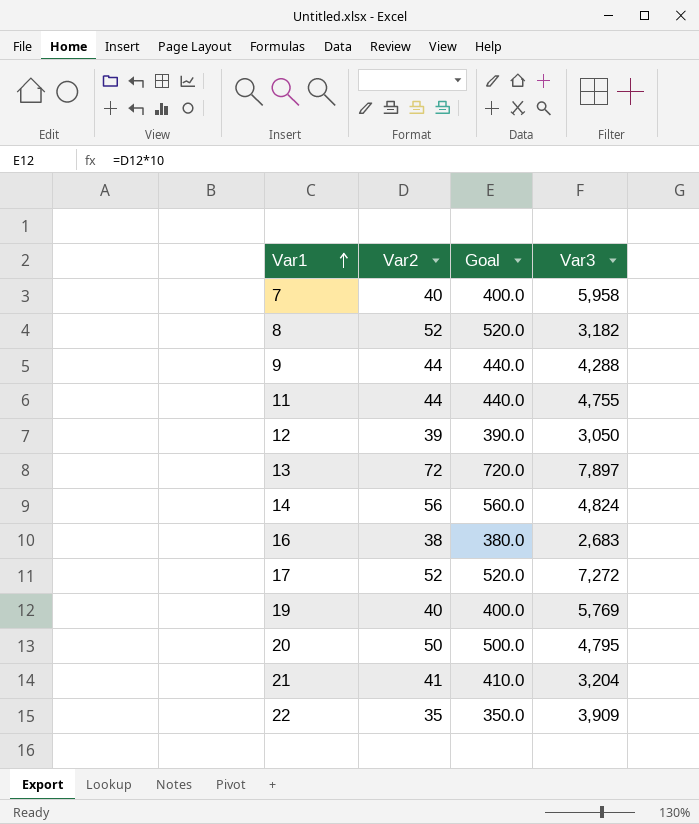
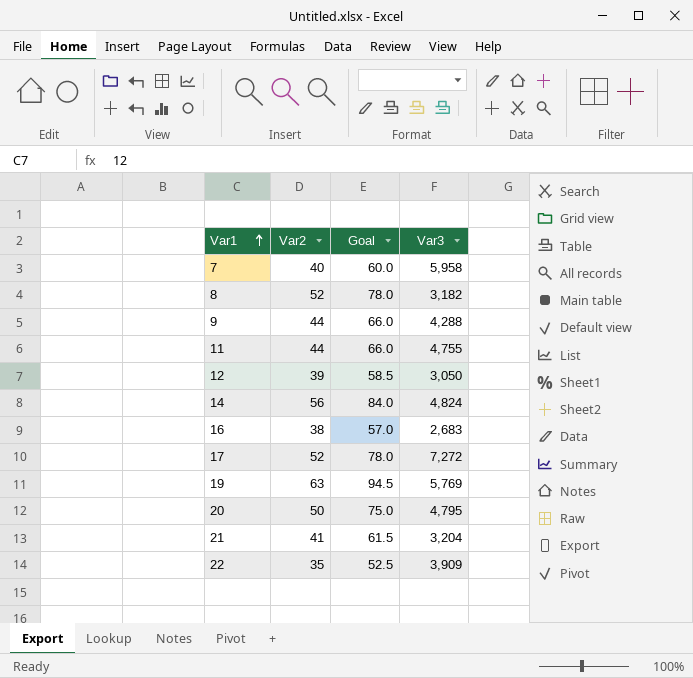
column Goal | formula: [Var2] * 10 -> [Var2] * 1.5
row 13: 72 | 720.0 | 7,897 -> none
19 | Var2: 40 -> 63

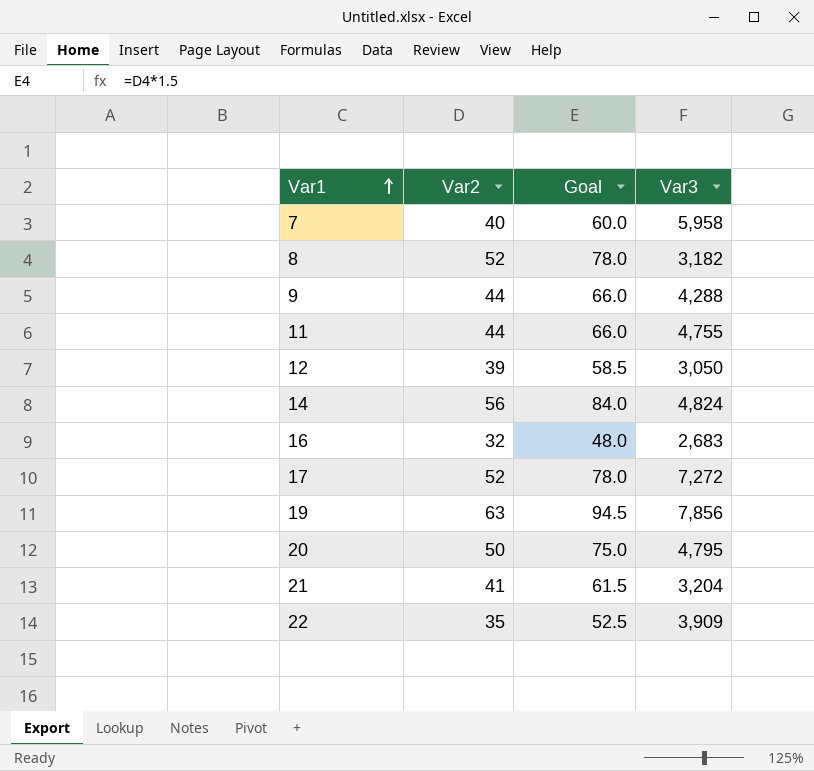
16 | Var2: 38 -> 32
16 | Goal: 57.0 -> 48.0
19 | Var3: 5,769 -> 7,856

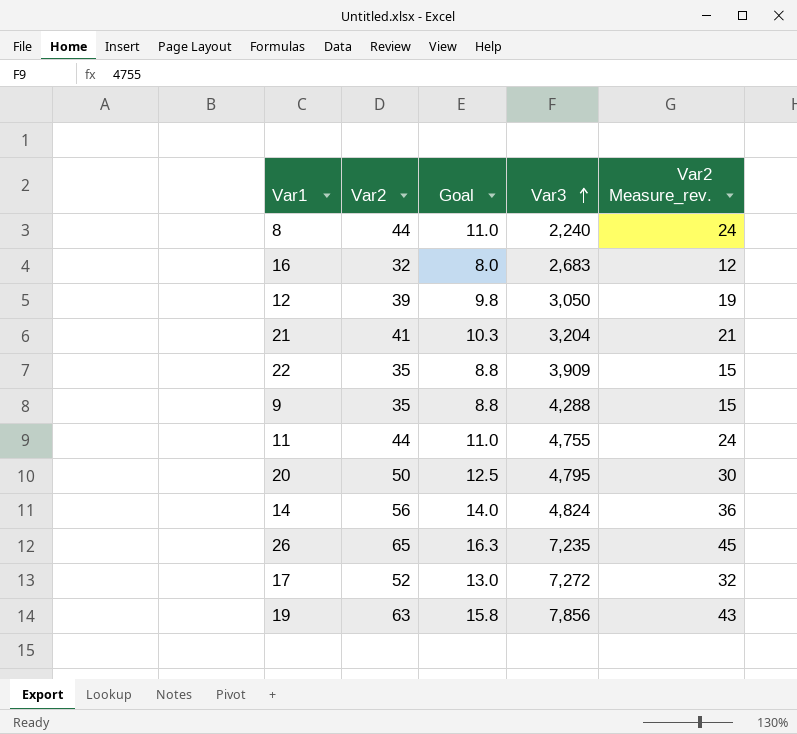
row order: Var1 ascending -> Var3 ascending
column Goal | formula: [Var2] * 1.5 -> [Var2] * 0.25
column Var2 Measure_rev. | formula: none -> [Var2] - 20
row 7: 40 | 60.0 | 5,958 -> none
8 | Var2: 52 -> 44
8 | Var3: 3,182 -> 2,240
9 | Var2: 44 -> 35
row 26: none -> 65 | 16.3 | 7,235 | 45

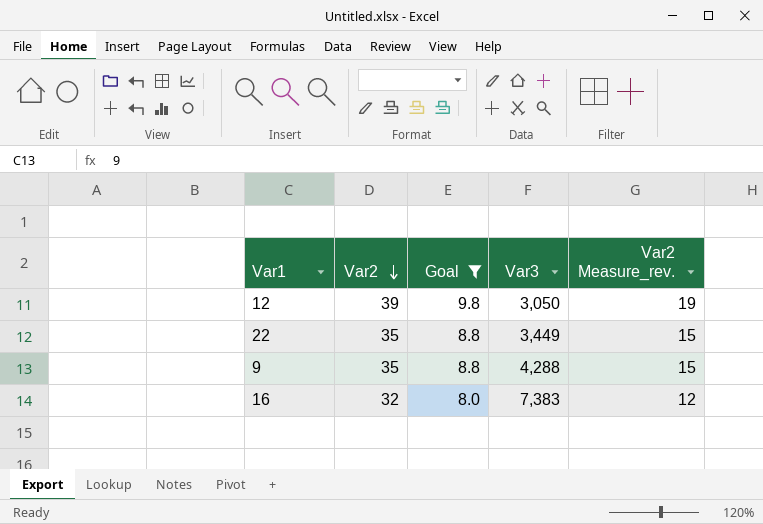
filter: none -> Goal <= 9.8
row order: Var3 ascending -> Var2 descending
22 | Var3: 3,909 -> 3,449
16 | Var3: 2,683 -> 7,383

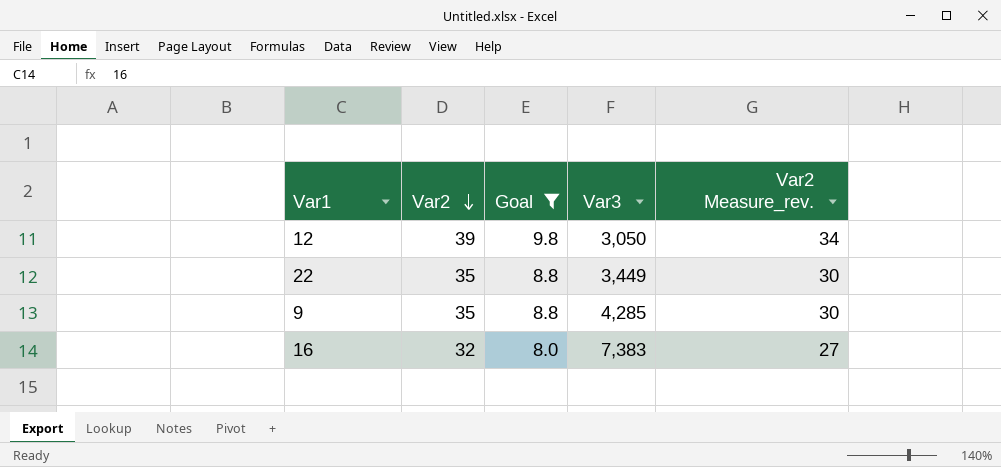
column Var2 Measure_rev. | formula: [Var2] - 20 -> [Var2] - 5
9 | Var3: 4,288 -> 4,285

